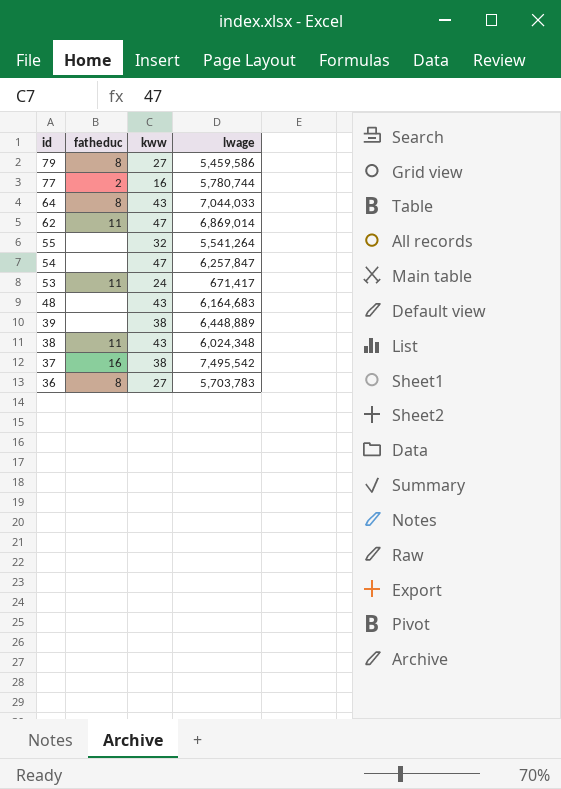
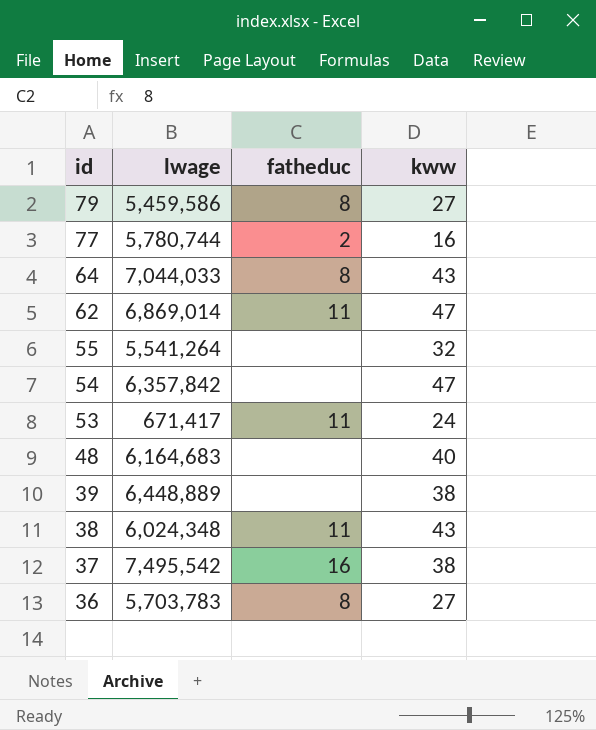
column lwage | position: 4 -> 2
54 | lwage: 6,257,847 -> 6,357,842
48 | kww: 43 -> 40

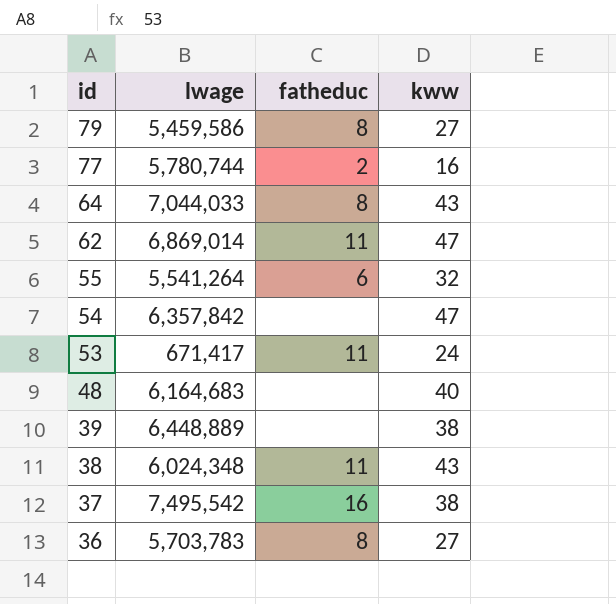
55 | fatheduc: none -> 6

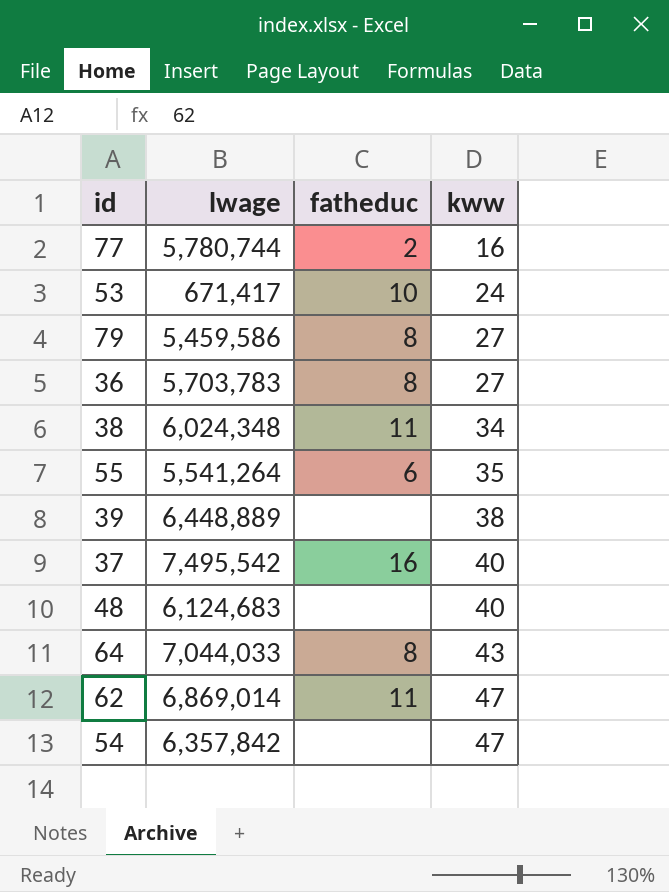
row order: id descending -> kww ascending
53 | fatheduc: 11 -> 10
38 | kww: 43 -> 34
55 | kww: 32 -> 35
37 | kww: 38 -> 40
48 | lwage: 6,164,683 -> 6,124,683

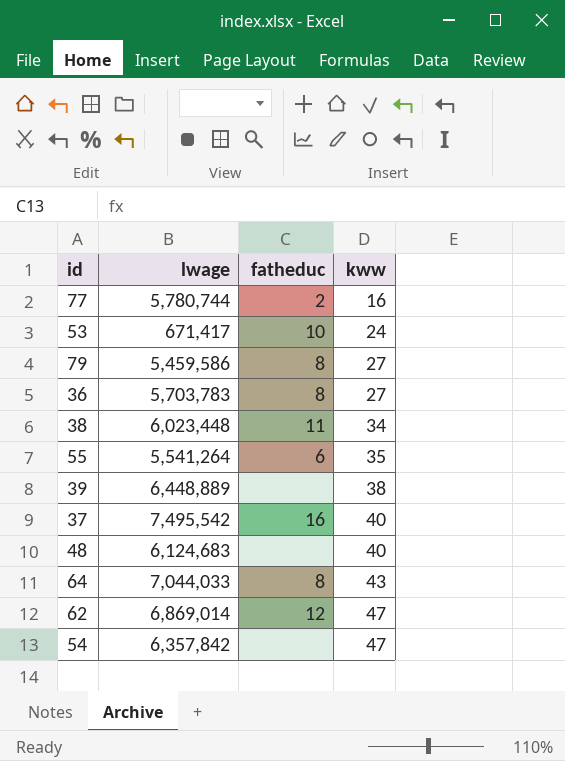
38 | lwage: 6,024,348 -> 6,023,448
62 | fatheduc: 11 -> 12

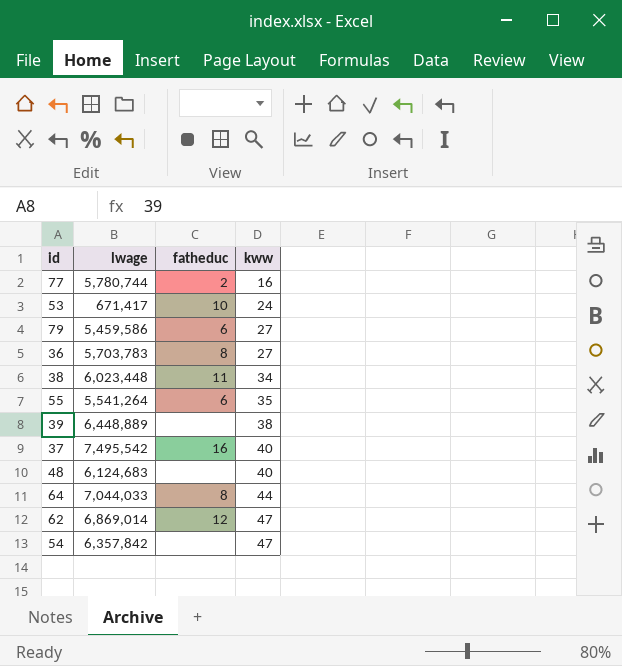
79 | fatheduc: 8 -> 6
64 | kww: 43 -> 44

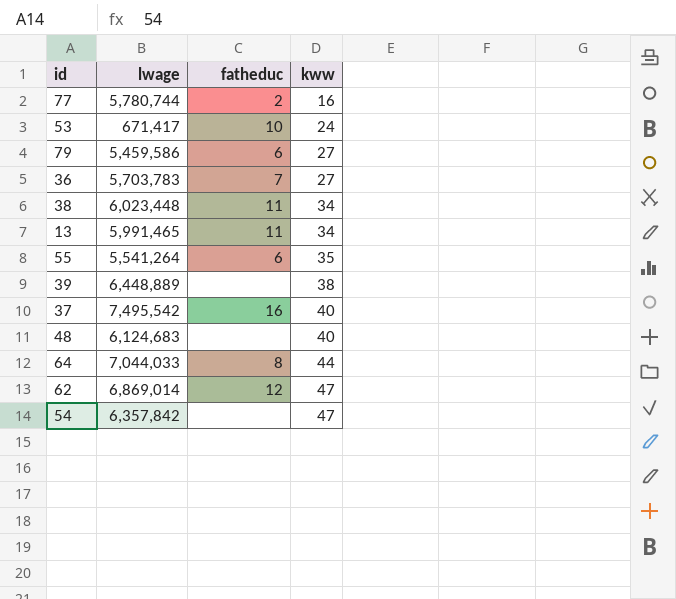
36 | fatheduc: 8 -> 7
row 13: none -> 5,991,465 | 11 | 34

